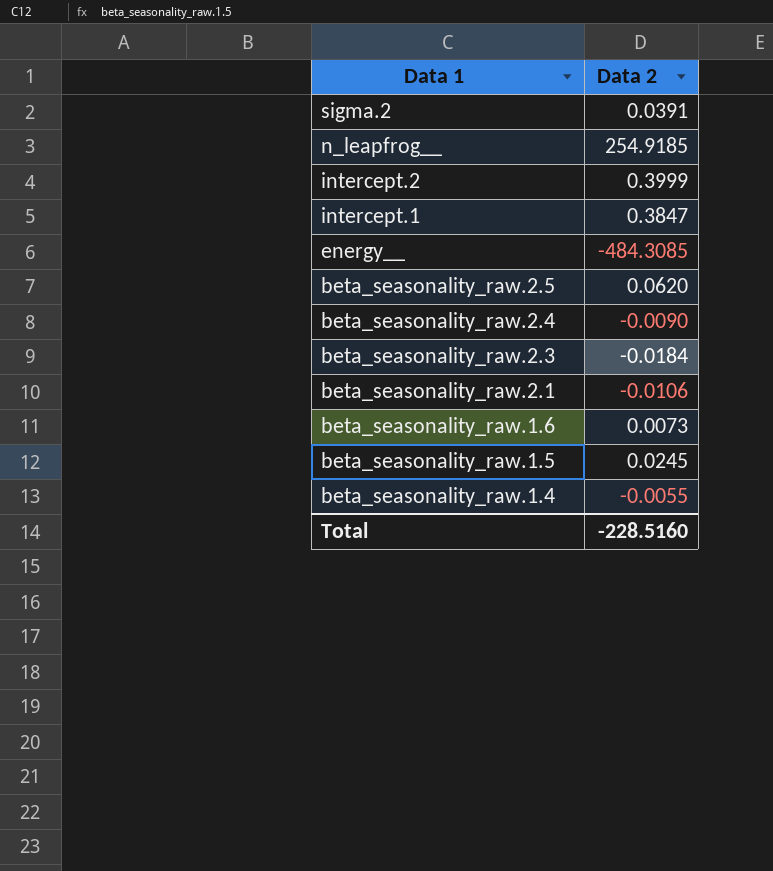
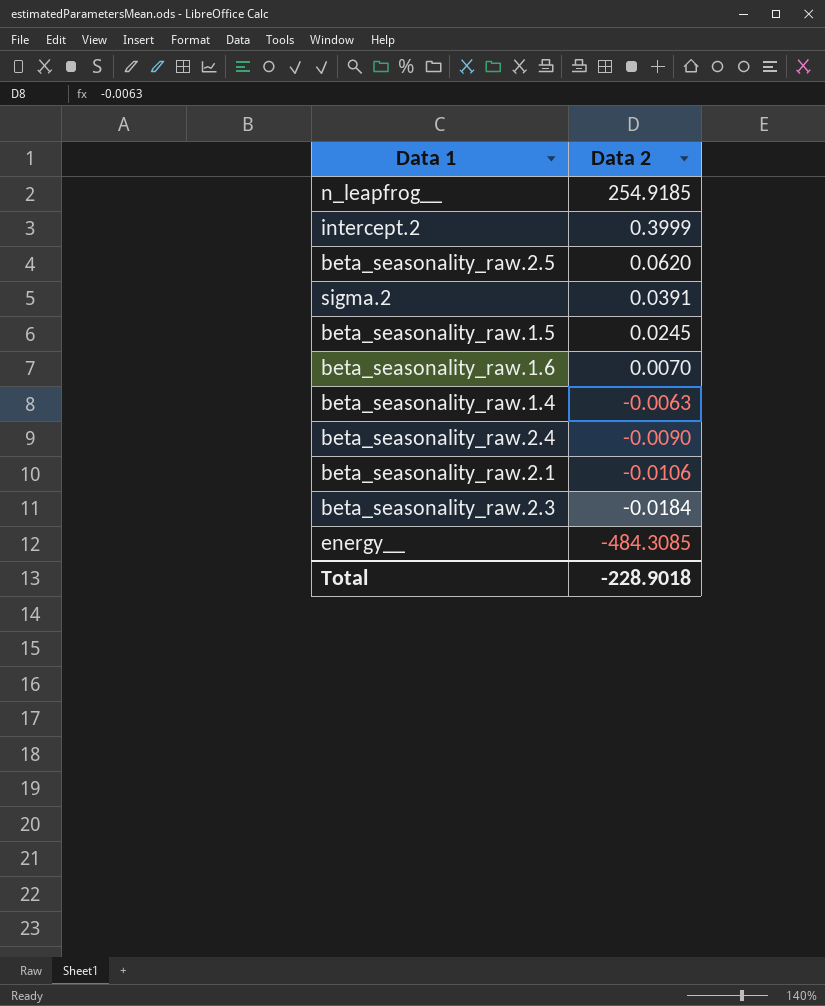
row order: Data 1 descending -> Data 2 descending
row intercept.1: 0.3847 -> none
beta_seasonality_raw.1.6 | Data 2: 0.0073 -> 0.0070
beta_seasonality_raw.1.4 | Data 2: -0.0055 -> -0.0063
Total | Data 2: -228.5160 -> -228.9018

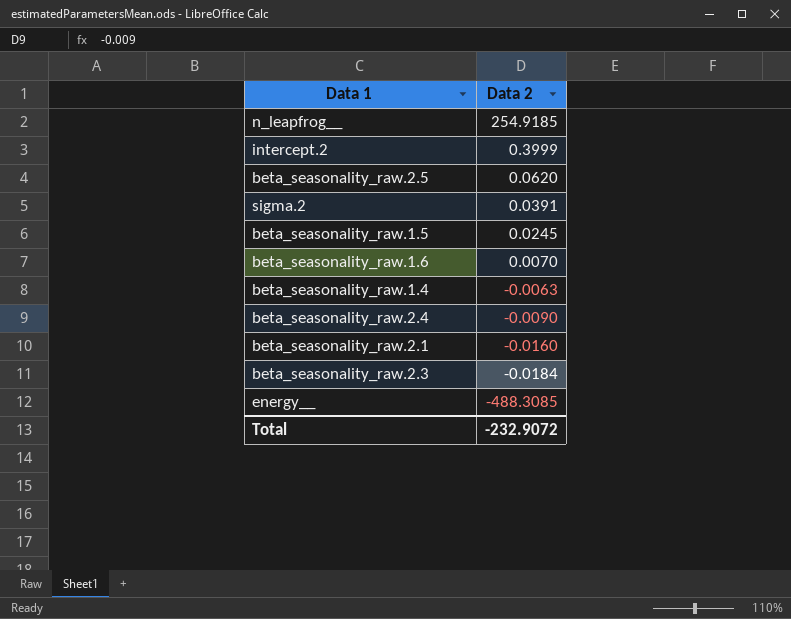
beta_seasonality_raw.2.1 | Data 2: -0.0106 -> -0.0160
energy__ | Data 2: -484.3085 -> -488.3085
Total | Data 2: -228.9018 -> -232.9072

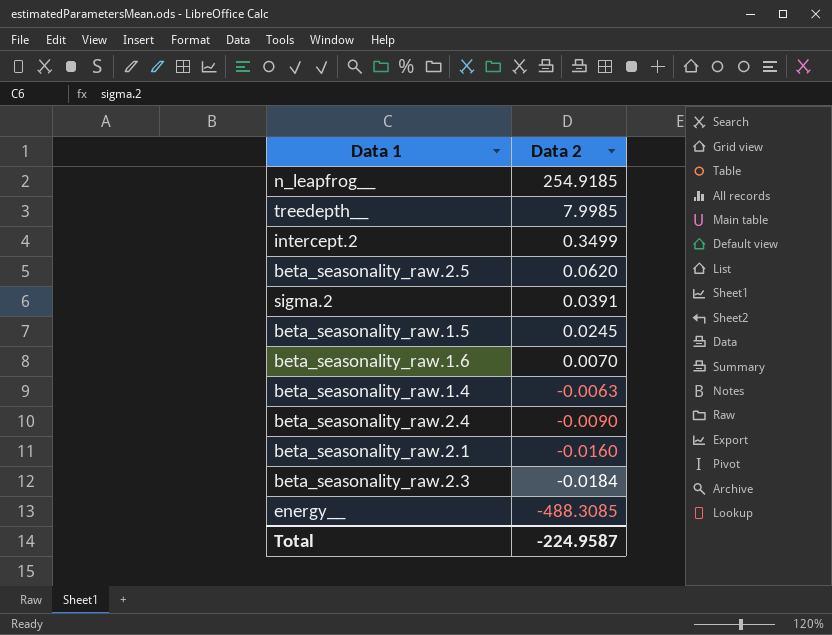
row treedepth__: none -> 7.9985
intercept.2 | Data 2: 0.3999 -> 0.3499
Total | Data 2: -232.9072 -> -224.9587

